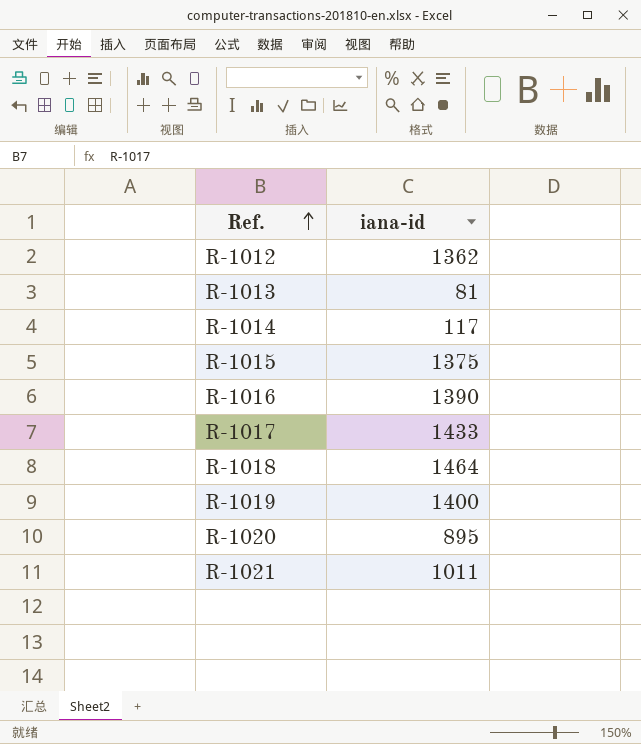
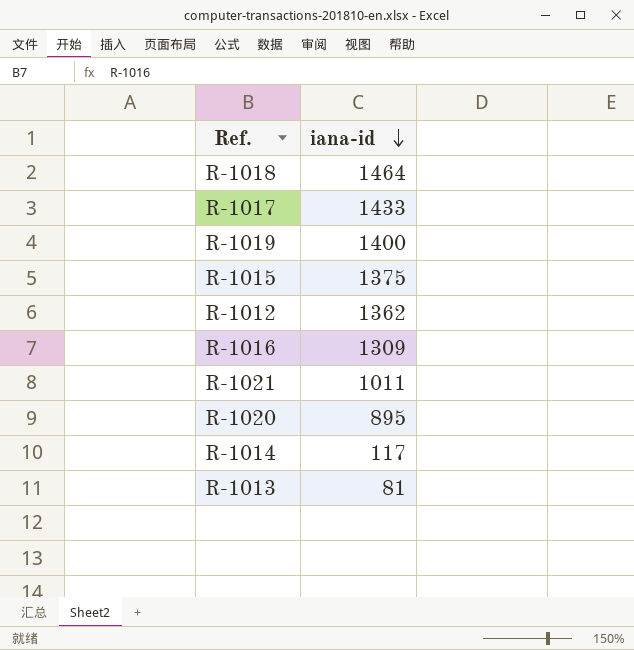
row order: Ref. ascending -> iana-id descending
R-1016 | iana-id: 1390 -> 1309

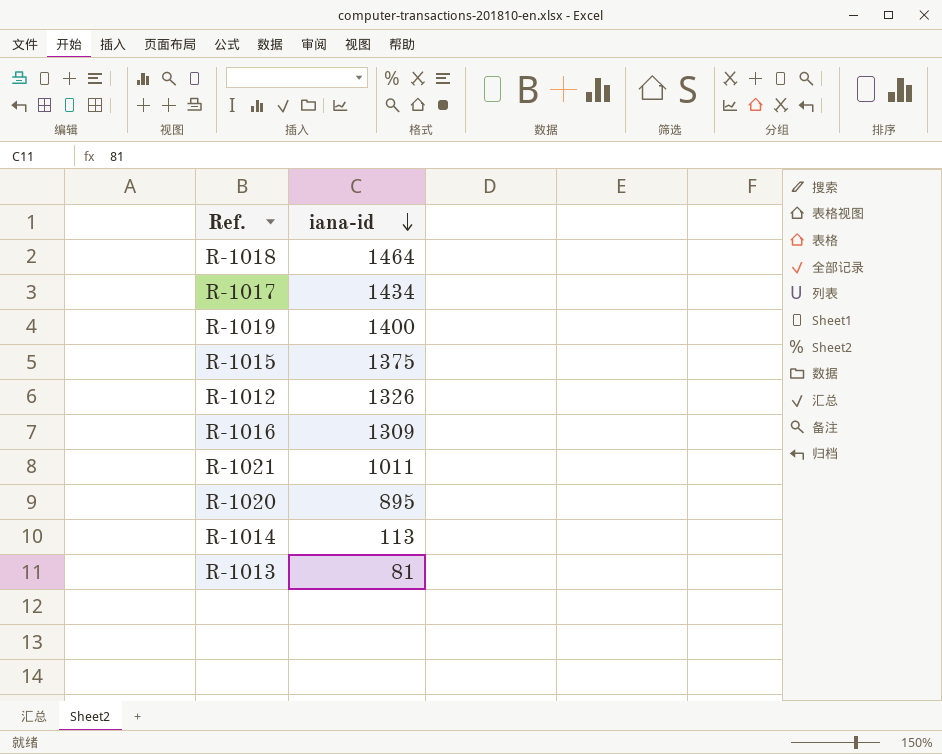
R-1017 | iana-id: 1433 -> 1434
R-1012 | iana-id: 1362 -> 1326
R-1014 | iana-id: 117 -> 113

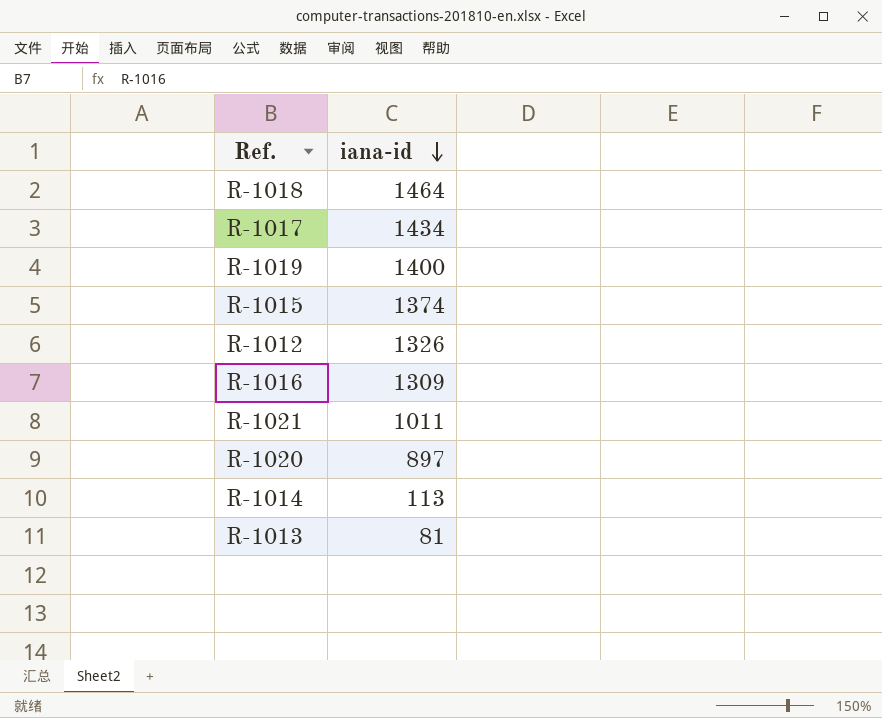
R-1015 | iana-id: 1375 -> 1374
R-1020 | iana-id: 895 -> 897

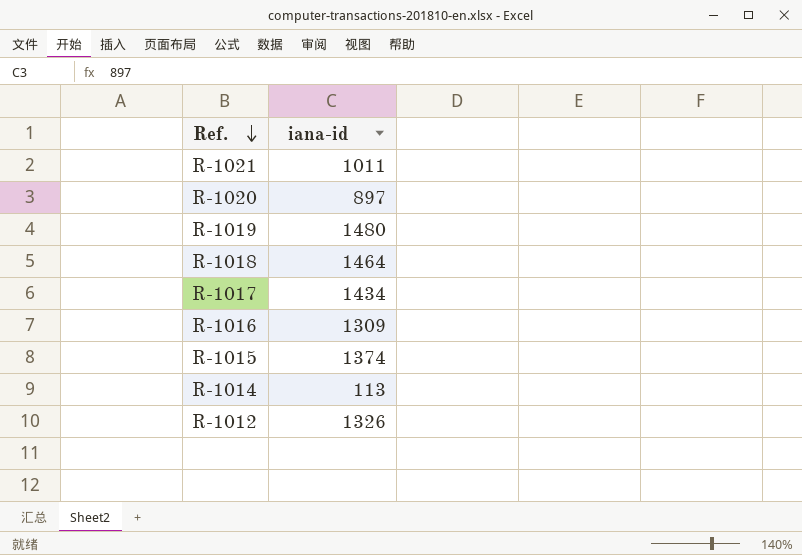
row order: iana-id descending -> Ref. descending
row R-1013: 81 -> none
R-1019 | iana-id: 1400 -> 1480

